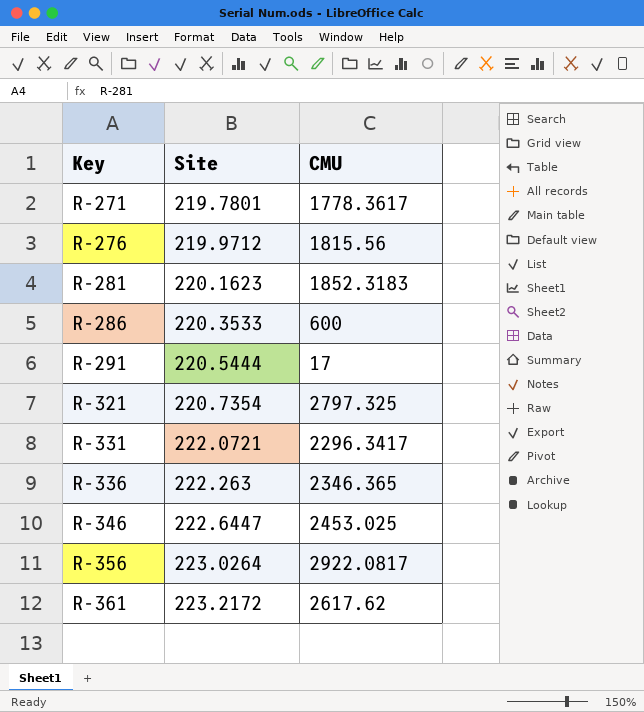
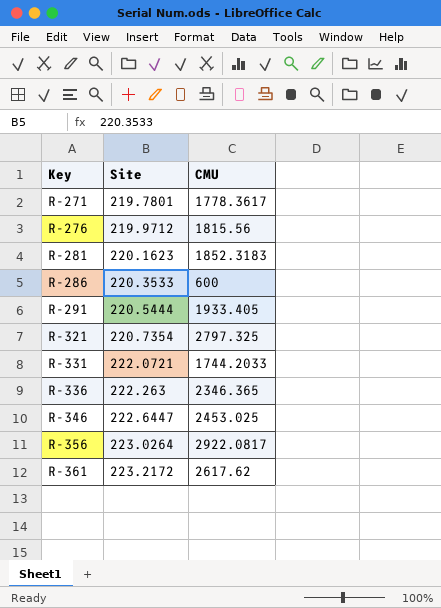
R-291 | CMU: 17 -> 1933.405
R-331 | CMU: 2296.3417 -> 1744.2033

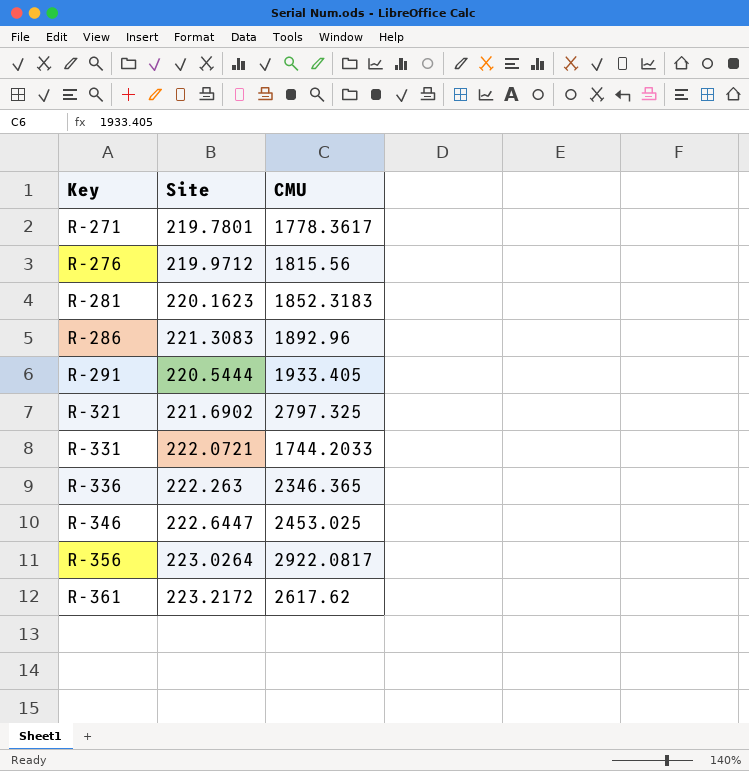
R-286 | Site: 220.3533 -> 221.3083
R-286 | CMU: 600 -> 1892.96
R-321 | Site: 220.7354 -> 221.6902

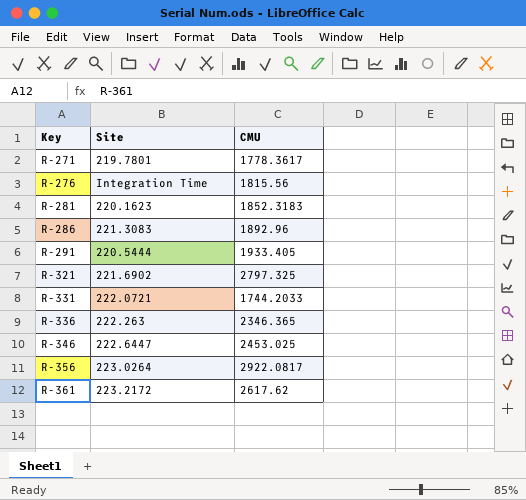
R-276 | Site: 219.9712 -> Integration Time

